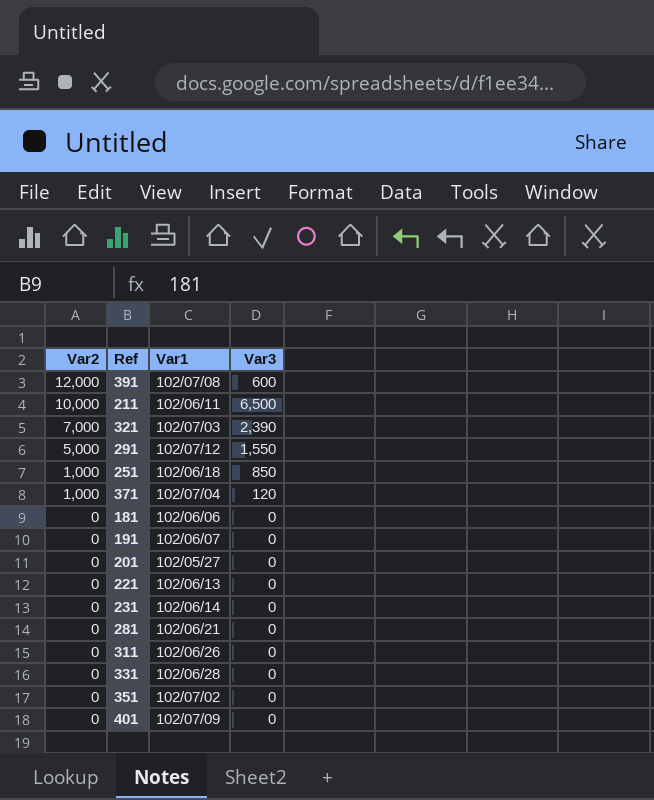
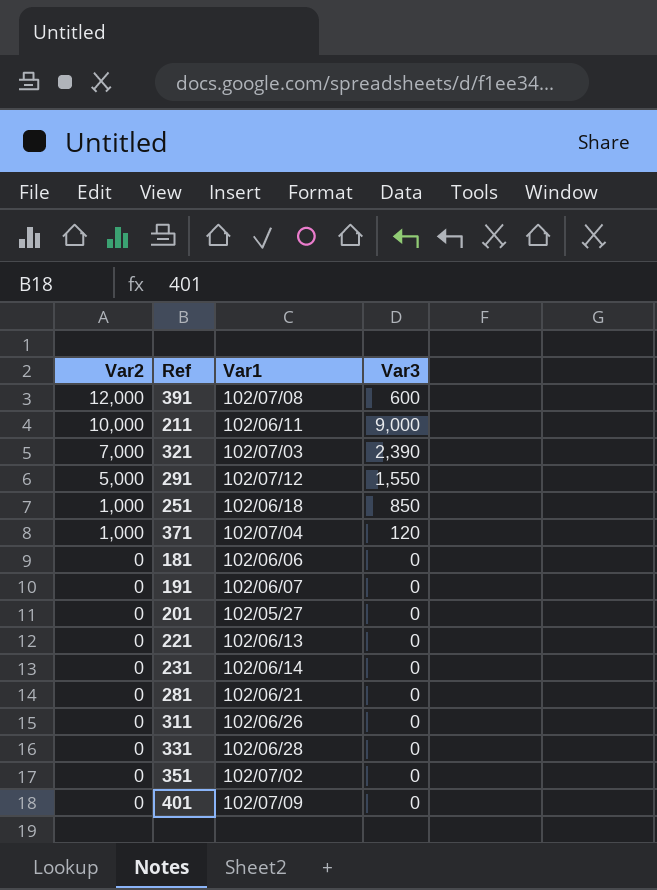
211 | Var3: 6,500 -> 9,000

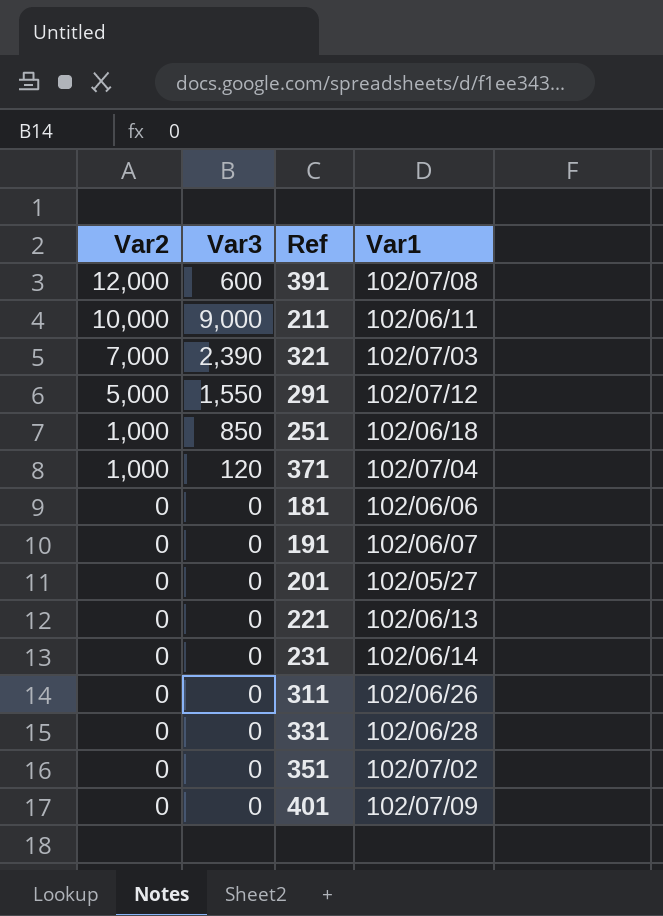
column Var3 | position: 4 -> 2
row 281: 0 | 102/06/21 | 0 -> none

